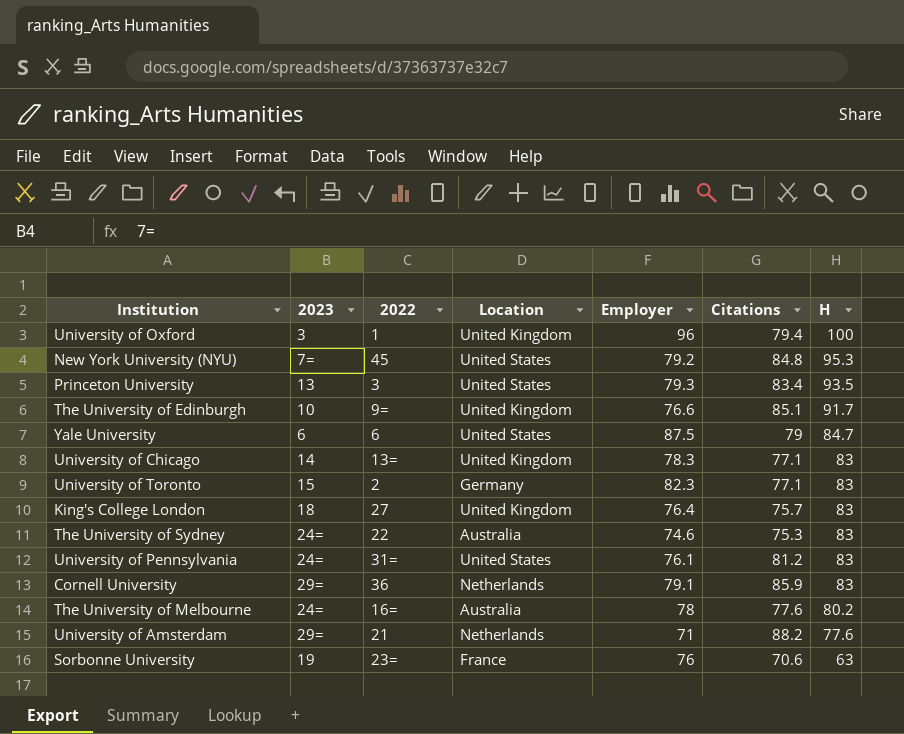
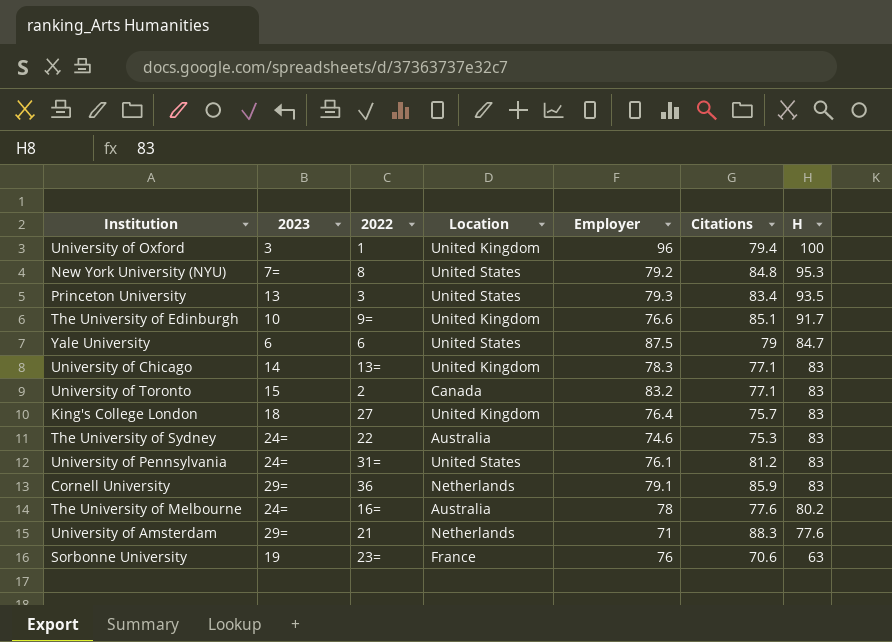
New York University (NYU) | 2022: 45 -> 8
University of Toronto | Location: Germany -> Canada
University of Toronto | Employer: 82.3 -> 83.2
University of Amsterdam | Citations: 88.2 -> 88.3

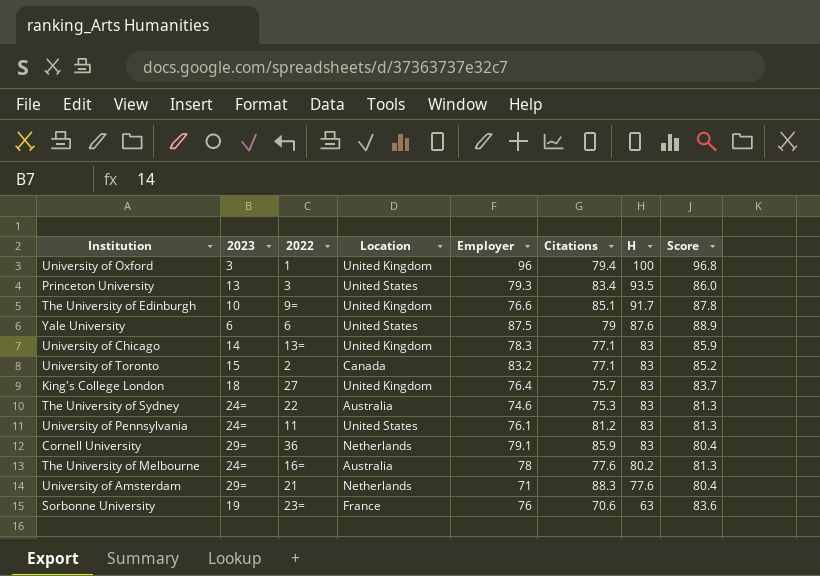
column Score | position: none -> 8
row New York University (NYU): 7= | 8 | United States | 79.2 | 84.8 | 95.3 -> none
Yale University | H: 84.7 -> 87.6
University of Pennsylvania | 2022: 31= -> 11

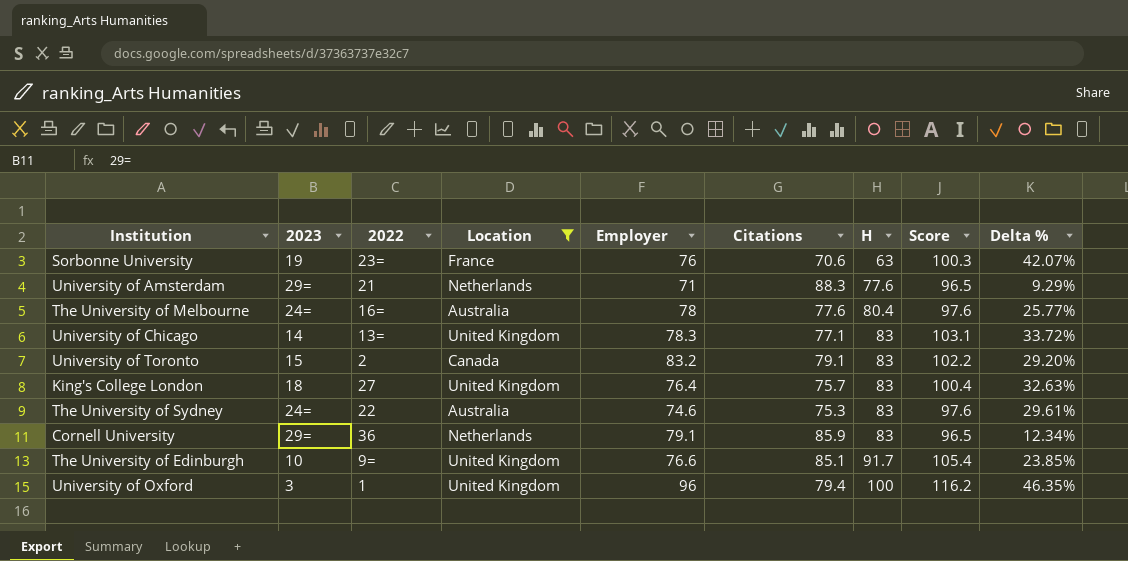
filter: none -> Location != United States
row order: H descending -> H ascending
column Delta % | formula: none -> ([Score] - [Citations]) / [Citations]
Sorbonne University | Score: 83.6 -> 100.3
University of Amsterdam | Score: 80.4 -> 96.5
The University of Melbourne | H: 80.2 -> 80.4
The University of Melbourne | Score: 81.3 -> 97.6
University of Chicago | Score: 85.9 -> 103.1
University of Toronto | Citations: 77.1 -> 79.1
University of Toronto | Score: 85.2 -> 102.2
King's College London | Score: 83.7 -> 100.4
The University of Sydney | Score: 81.3 -> 97.6
Cornell University | Score: 80.4 -> 96.5
The University of Edinburgh | Score: 87.8 -> 105.4
University of Oxford | Score: 96.8 -> 116.2

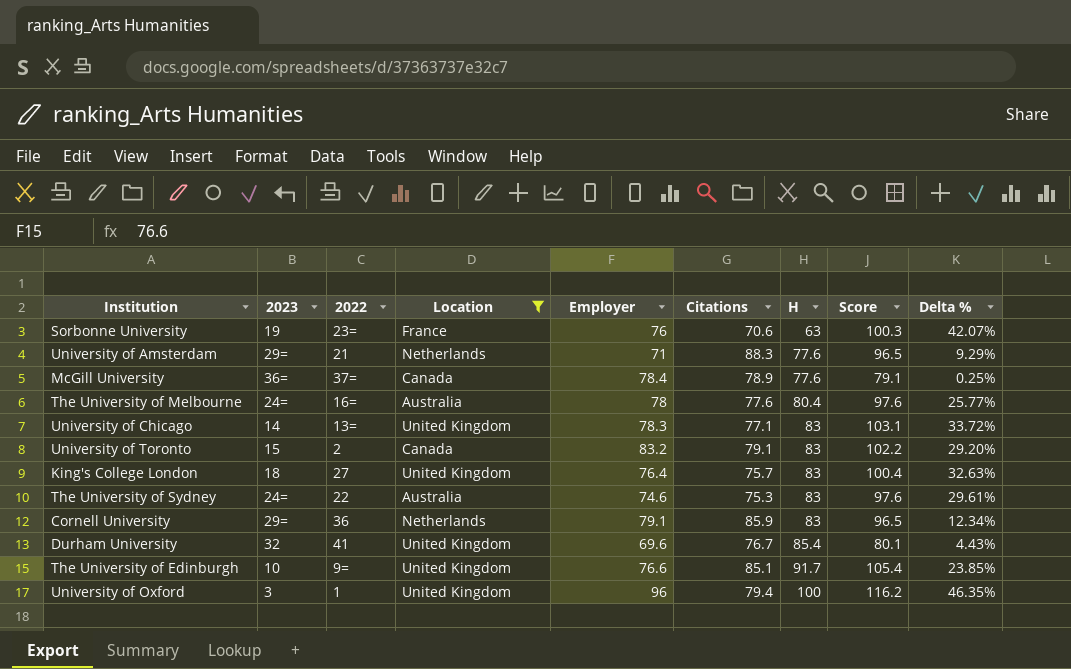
row McGill University: none -> 36= | 37= | Canada | 78.4 | 78.9 | 77.6 | 79.1 | 0.25%
row Durham University: none -> 32 | 41 | United Kingdom | 69.6 | 76.7 | 85.4 | 80.1 | 4.43%

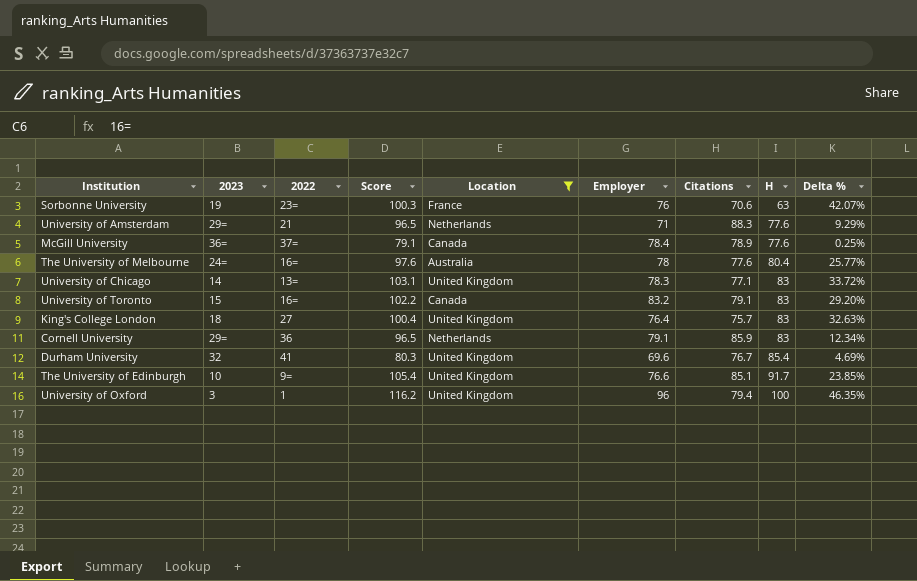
column Score | position: 8 -> 4
row The University of Sydney: 24= | 22 | Australia | 74.6 | 75.3 | 83 | 97.6 | 29.61% -> none
University of Toronto | 2022: 2 -> 16=
Durham University | Score: 80.1 -> 80.3
Durham University | Delta %: 4.43% -> 4.69%

